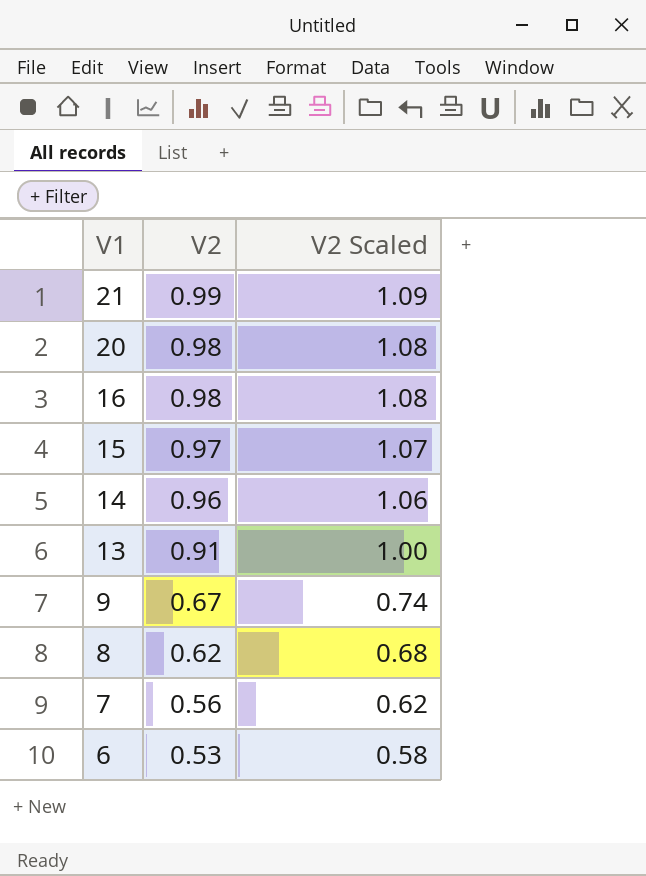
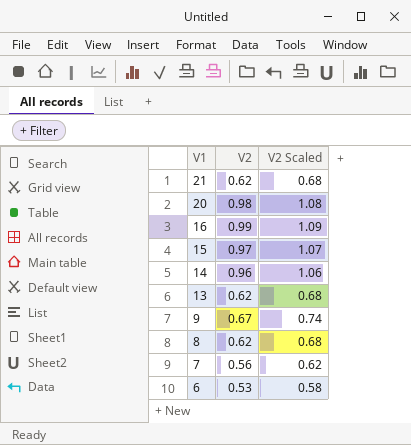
21 | V2: 0.99 -> 0.62
21 | V2 Scaled: 1.09 -> 0.68
16 | V2: 0.98 -> 0.99
16 | V2 Scaled: 1.08 -> 1.09
13 | V2: 0.91 -> 0.62
13 | V2 Scaled: 1.00 -> 0.68

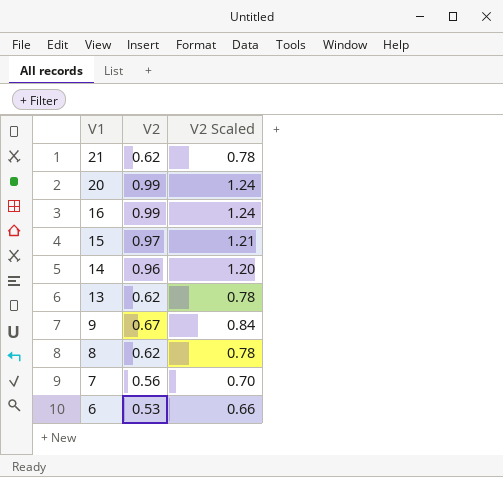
column V2 Scaled | formula: [V2] * 1.1 -> [V2] * 1.25
20 | V2: 0.98 -> 0.99

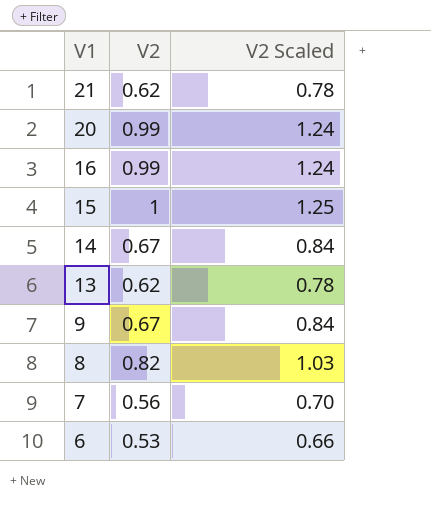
15 | V2: 0.97 -> 1
15 | V2 Scaled: 1.21 -> 1.25
14 | V2: 0.96 -> 0.67
14 | V2 Scaled: 1.20 -> 0.84
8 | V2: 0.62 -> 0.82
8 | V2 Scaled: 0.78 -> 1.03

